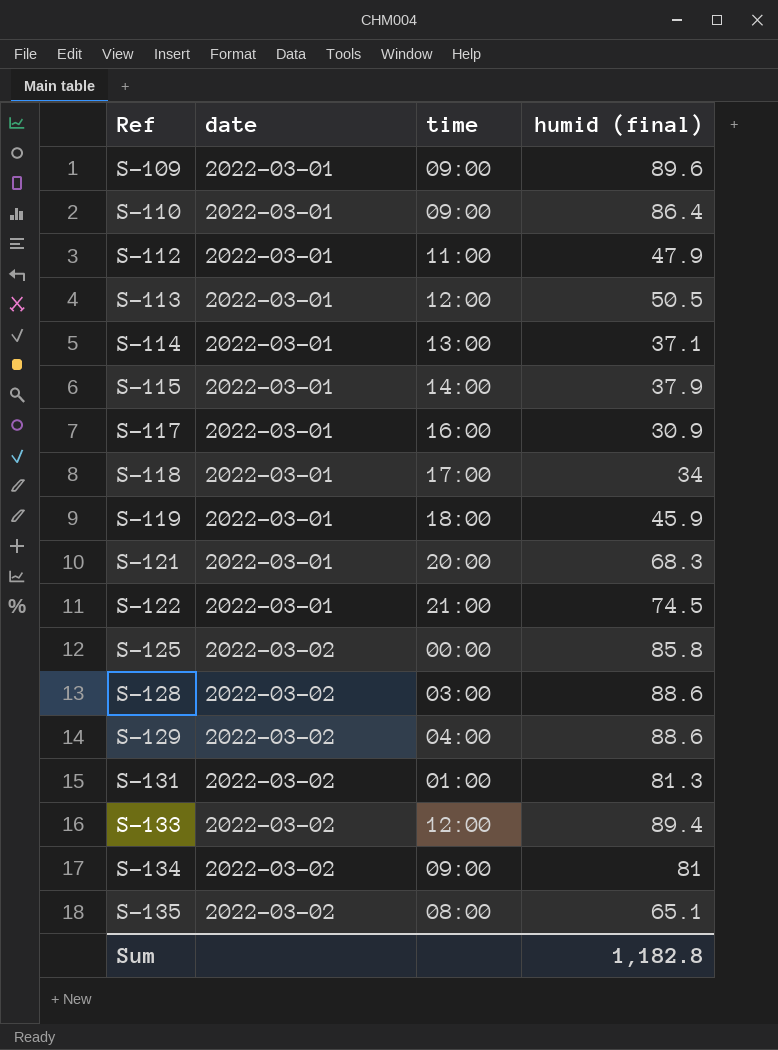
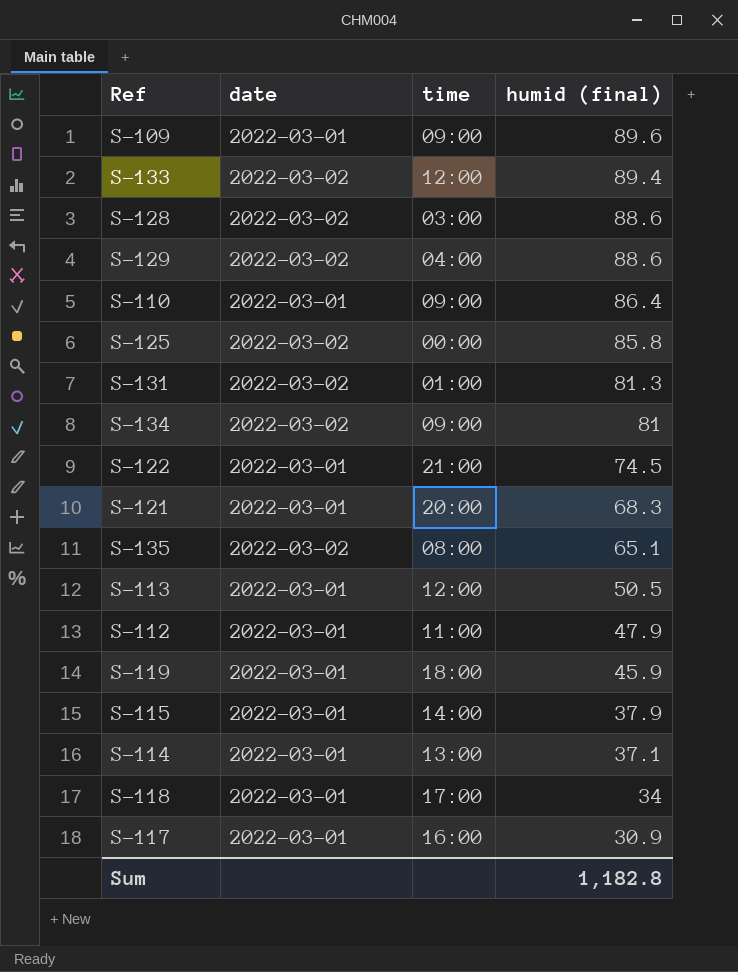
row order: Ref ascending -> humid (final) descending

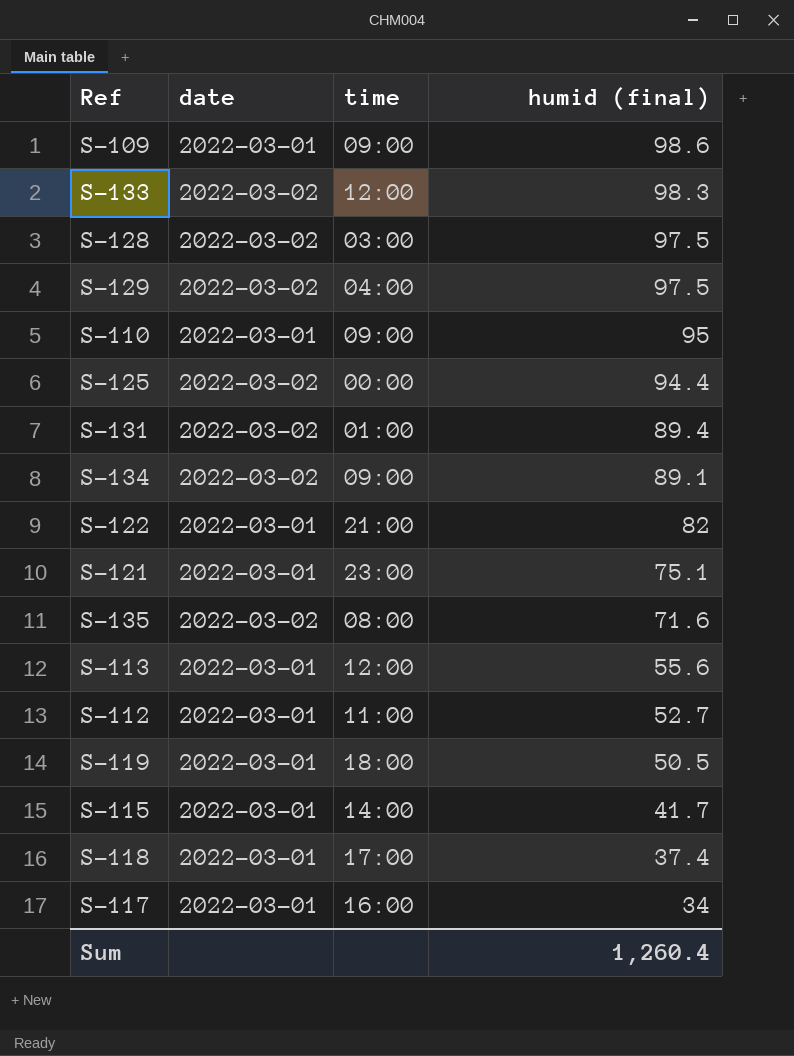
row S-114: 2022-03-01 | 13:00 | 37.1 -> none
S-109 | humid (final): 89.6 -> 98.6
S-133 | humid (final): 89.4 -> 98.3
S-128 | humid (final): 88.6 -> 97.5
S-129 | humid (final): 88.6 -> 97.5
S-110 | humid (final): 86.4 -> 95
S-125 | humid (final): 85.8 -> 94.4
S-131 | humid (final): 81.3 -> 89.4
S-134 | humid (final): 81 -> 89.1
S-122 | humid (final): 74.5 -> 82
S-121 | time: 20:00 -> 23:00
S-121 | humid (final): 68.3 -> 75.1
S-135 | humid (final): 65.1 -> 71.6
S-113 | humid (final): 50.5 -> 55.6
S-112 | humid (final): 47.9 -> 52.7
S-119 | humid (final): 45.9 -> 50.5
S-115 | humid (final): 37.9 -> 41.7
S-118 | humid (final): 34 -> 37.4
S-117 | humid (final): 30.9 -> 34
Sum | humid (final): 1,182.8 -> 1,260.4

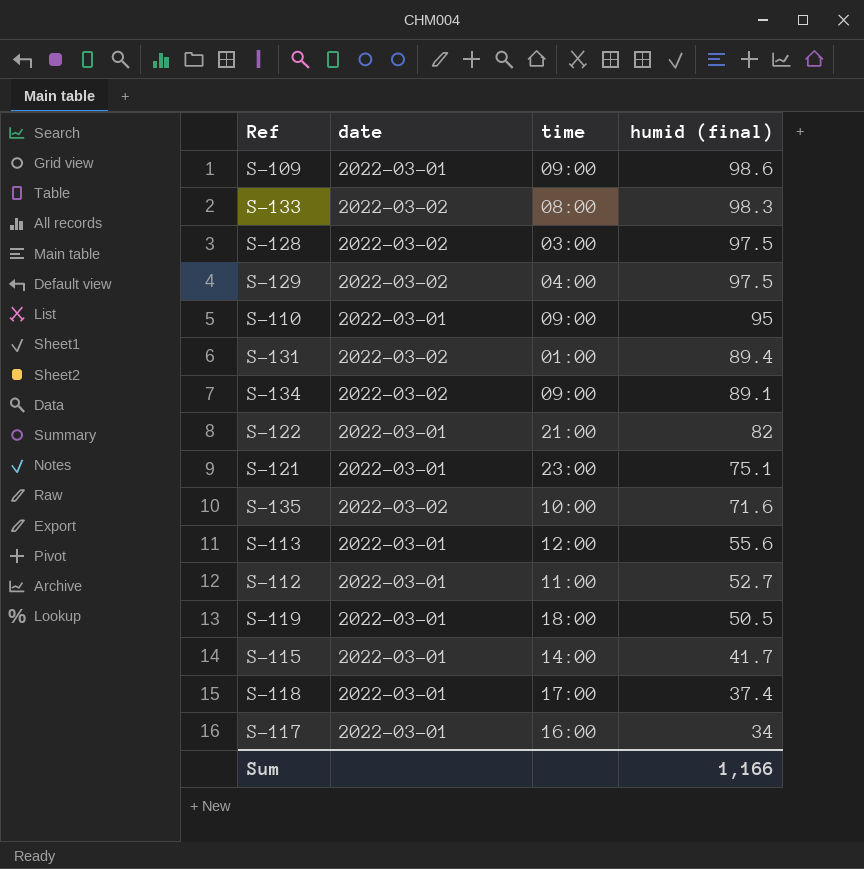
row S-125: 2022-03-02 | 00:00 | 94.4 -> none
S-133 | time: 12:00 -> 08:00
S-135 | time: 08:00 -> 10:00
Sum | humid (final): 1,260.4 -> 1,166

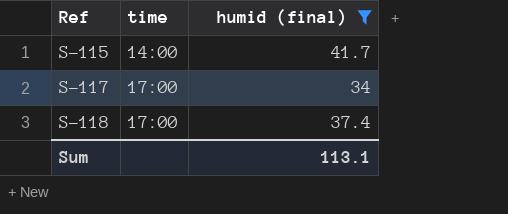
filter: none -> humid (final) <= 41.7
row order: humid (final) descending -> Ref ascending
column date | position: 2 -> none
S-117 | time: 16:00 -> 17:00
Sum | humid (final): 1,166 -> 113.1

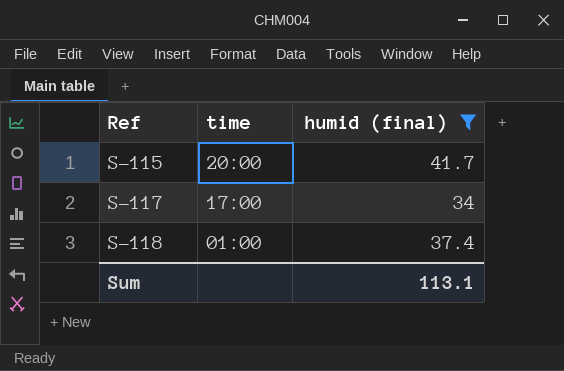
S-115 | time: 14:00 -> 20:00
S-118 | time: 17:00 -> 01:00

